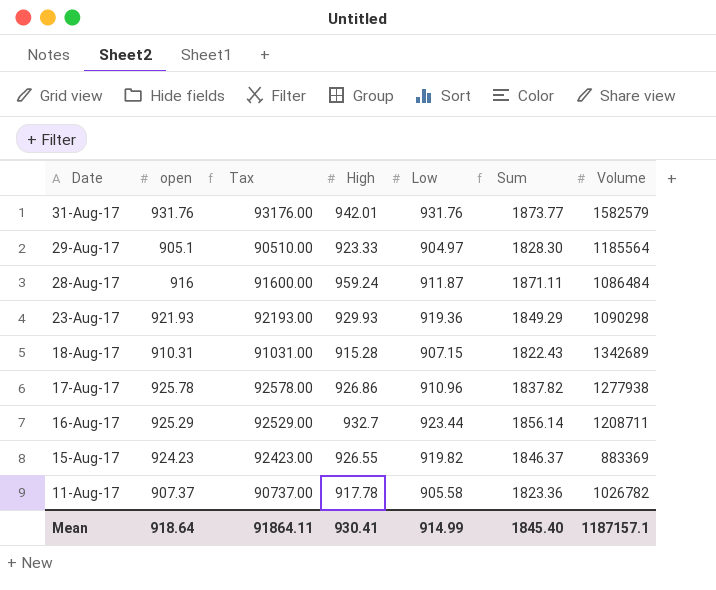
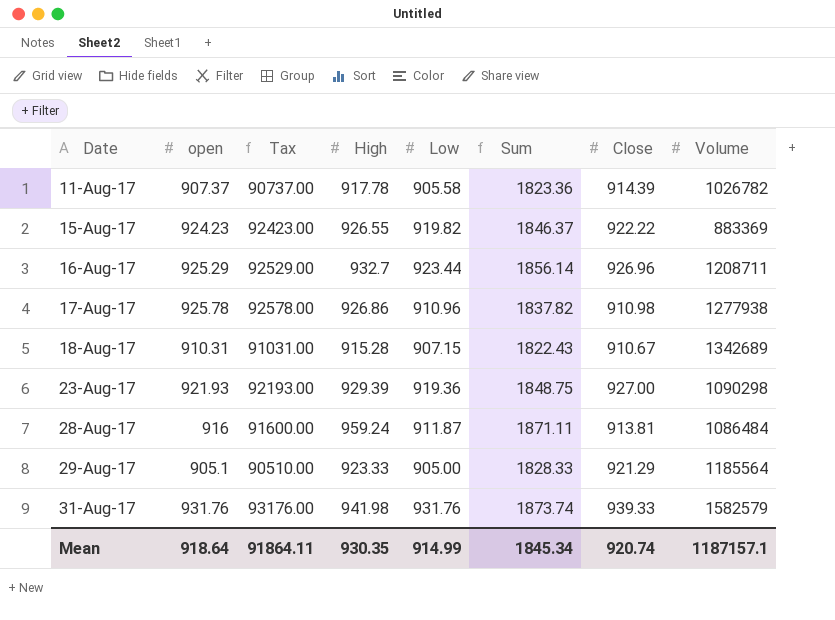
row order: Date descending -> Date ascending
column Close | position: none -> 7
23-Aug-17 | High: 929.93 -> 929.39
23-Aug-17 | Sum: 1849.29 -> 1848.75
29-Aug-17 | Low: 904.97 -> 905.00
29-Aug-17 | Sum: 1828.30 -> 1828.33
31-Aug-17 | High: 942.01 -> 941.98
31-Aug-17 | Sum: 1873.77 -> 1873.74
Mean | High: 930.41 -> 930.35
Mean | Sum: 1845.40 -> 1845.34

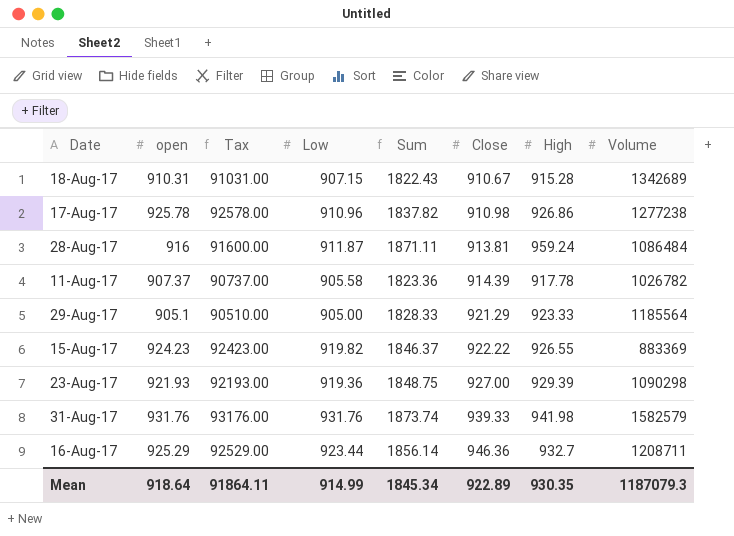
row order: Date ascending -> Close ascending
column High | position: 4 -> 7
17-Aug-17 | Volume: 1277938 -> 1277238
16-Aug-17 | Close: 926.96 -> 946.36
Mean | Close: 920.74 -> 922.89
Mean | Volume: 1187157.1 -> 1187079.3

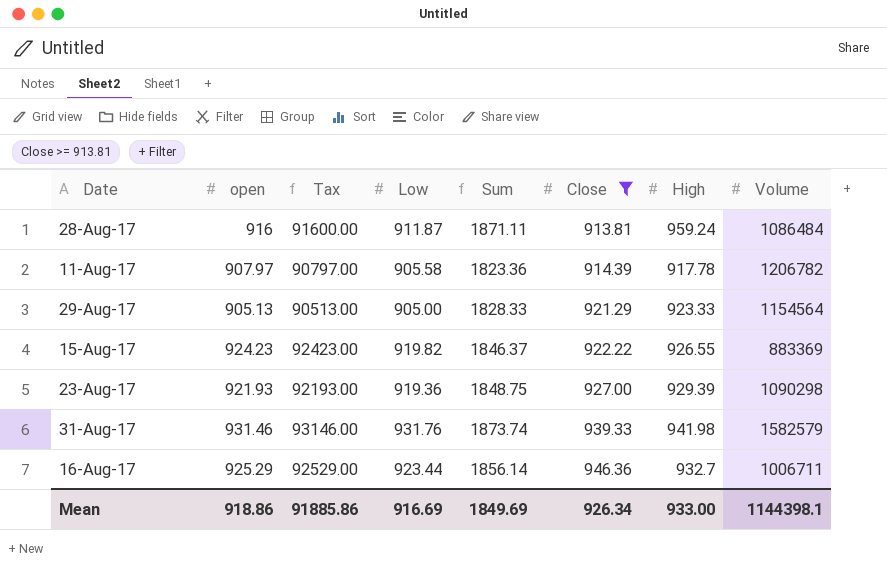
filter: none -> Close >= 913.81
11-Aug-17 | open: 907.37 -> 907.97
11-Aug-17 | Tax: 90737.00 -> 90797.00
11-Aug-17 | Volume: 1026782 -> 1206782
29-Aug-17 | open: 905.1 -> 905.13
29-Aug-17 | Tax: 90510.00 -> 90513.00
29-Aug-17 | Volume: 1185564 -> 1154564
31-Aug-17 | open: 931.76 -> 931.46
31-Aug-17 | Tax: 93176.00 -> 93146.00
16-Aug-17 | Volume: 1208711 -> 1006711
Mean | open: 918.64 -> 918.86
Mean | Tax: 91864.11 -> 91885.86
Mean | Low: 914.99 -> 916.69
Mean | Sum: 1845.34 -> 1849.69
Mean | Close: 922.89 -> 926.34
Mean | High: 930.35 -> 933.00
Mean | Volume: 1187079.3 -> 1144398.1

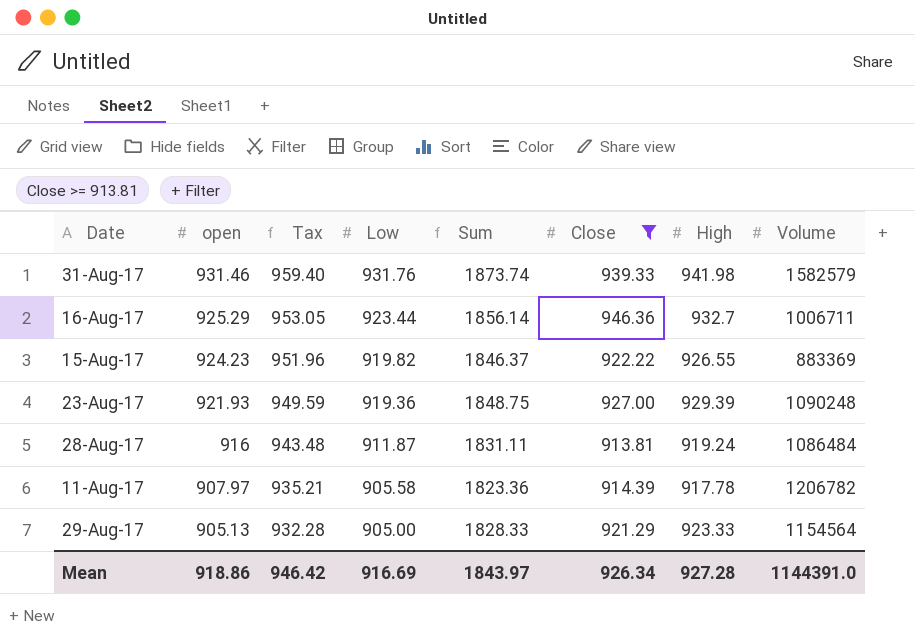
row order: Close ascending -> open descending
column Tax | formula: [open] * 100 -> [open] * 1.03
23-Aug-17 | Volume: 1090298 -> 1090248
28-Aug-17 | Sum: 1871.11 -> 1831.11
28-Aug-17 | High: 959.24 -> 919.24
Mean | Tax: 91885.86 -> 946.42
Mean | Sum: 1849.69 -> 1843.97
Mean | High: 933.00 -> 927.28
Mean | Volume: 1144398.1 -> 1144391.0

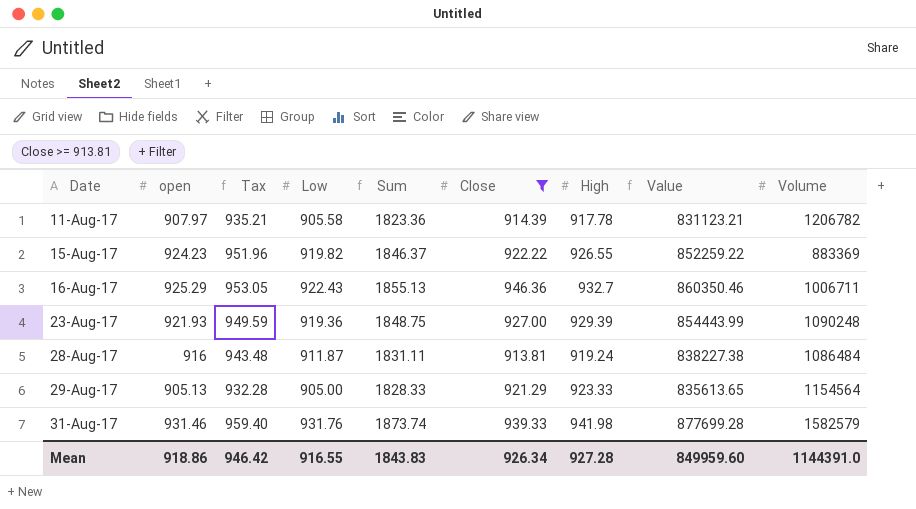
row order: open descending -> Date ascending
column Value | formula: none -> [Low] * [High]
16-Aug-17 | Low: 923.44 -> 922.43
16-Aug-17 | Sum: 1856.14 -> 1855.13
Mean | Low: 916.69 -> 916.55
Mean | Sum: 1843.97 -> 1843.83

